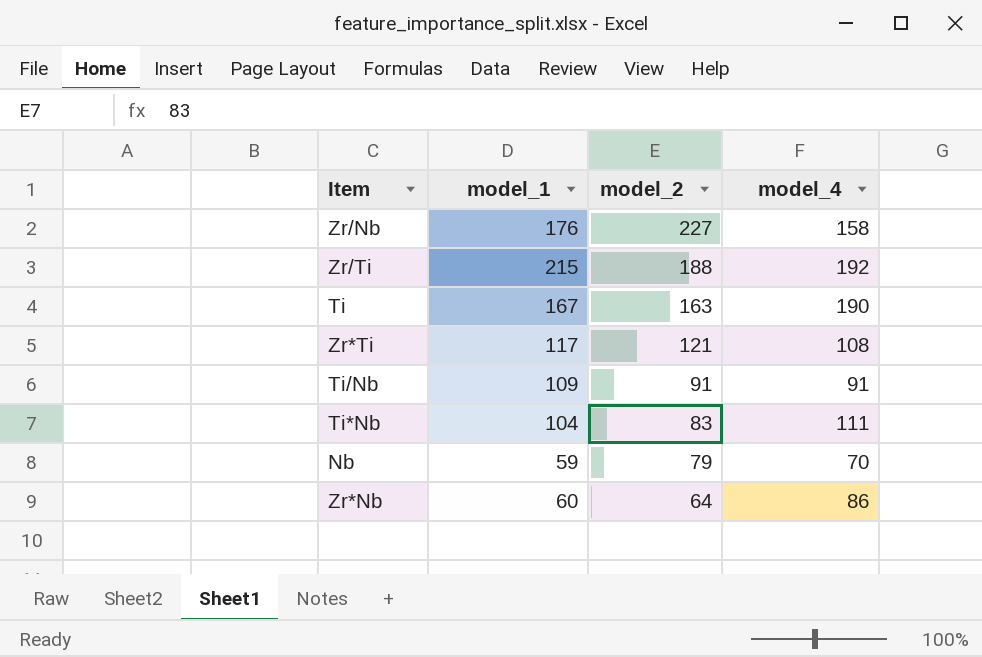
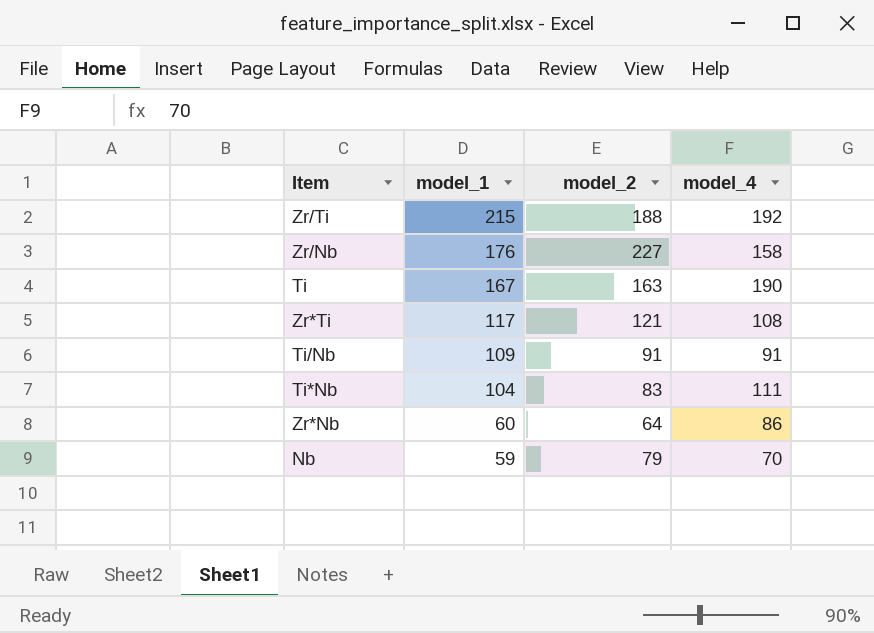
row order: model_2 descending -> model_1 descending

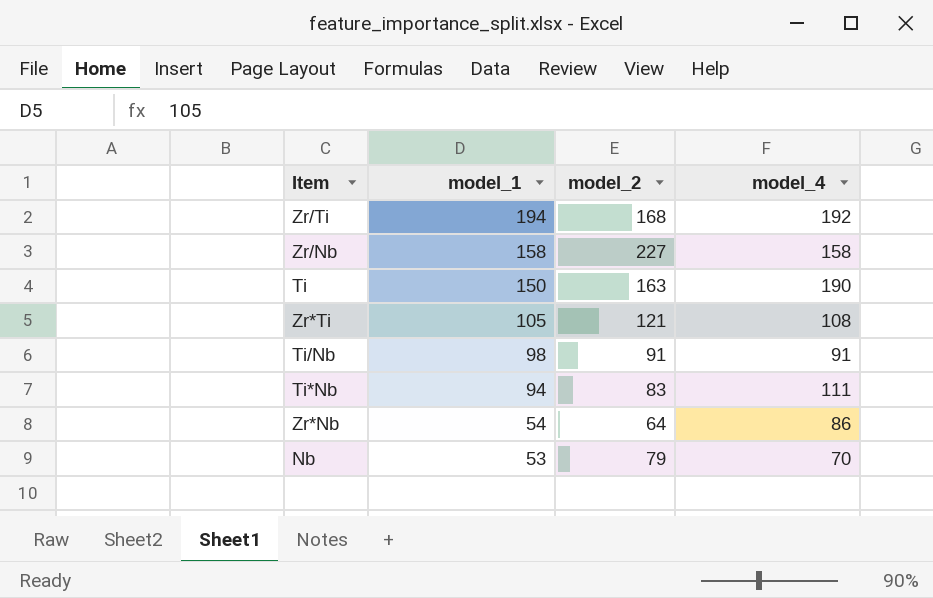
Zr/Ti | model_1: 215 -> 194
Zr/Ti | model_2: 188 -> 168
Zr/Nb | model_1: 176 -> 158
Ti | model_1: 167 -> 150
Zr*Ti | model_1: 117 -> 105
Ti/Nb | model_1: 109 -> 98
Ti*Nb | model_1: 104 -> 94
Zr*Nb | model_1: 60 -> 54
Nb | model_1: 59 -> 53

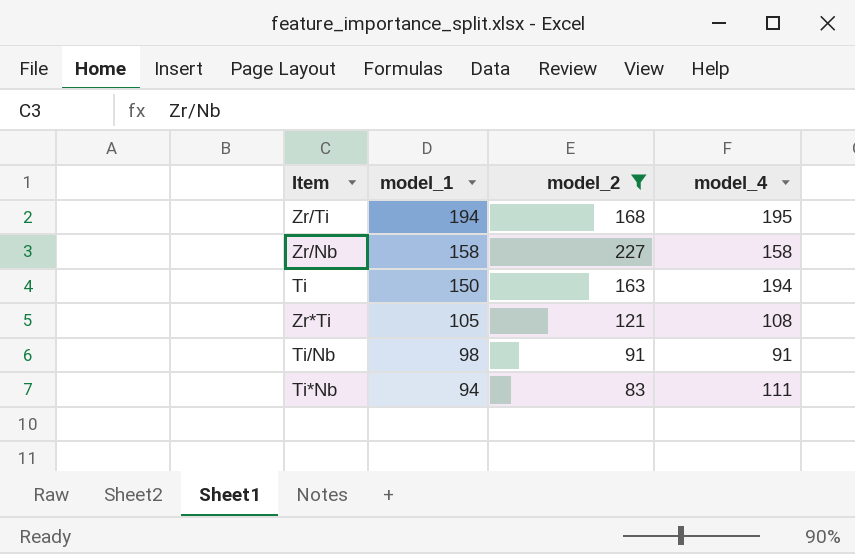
filter: none -> model_2 >= 83
Zr/Ti | model_4: 192 -> 195
Ti | model_4: 190 -> 194

